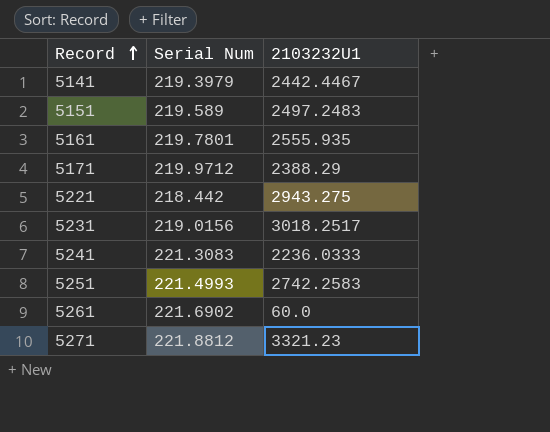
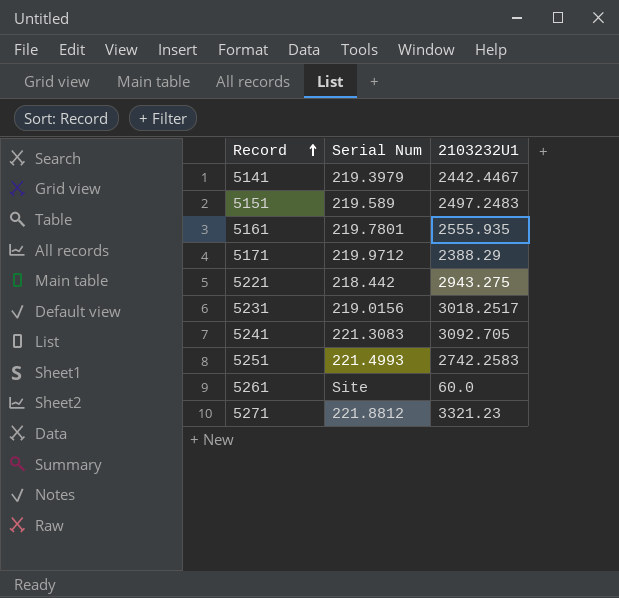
5241 | 2103232U1: 2236.0333 -> 3092.705
5261 | Serial Num: 221.6902 -> Site

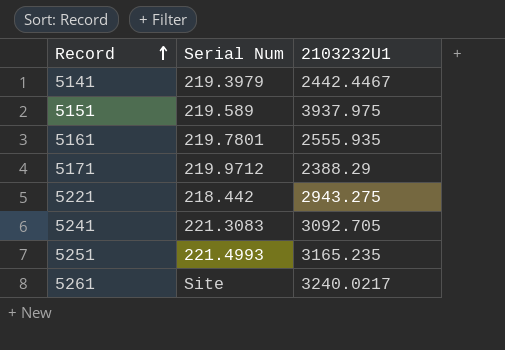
row 5231: 219.0156 | 3018.2517 -> none
row 5271: 221.8812 | 3321.23 -> none
5151 | 2103232U1: 2497.2483 -> 3937.975
5251 | 2103232U1: 2742.2583 -> 3165.235
5261 | 2103232U1: 60.0 -> 3240.0217

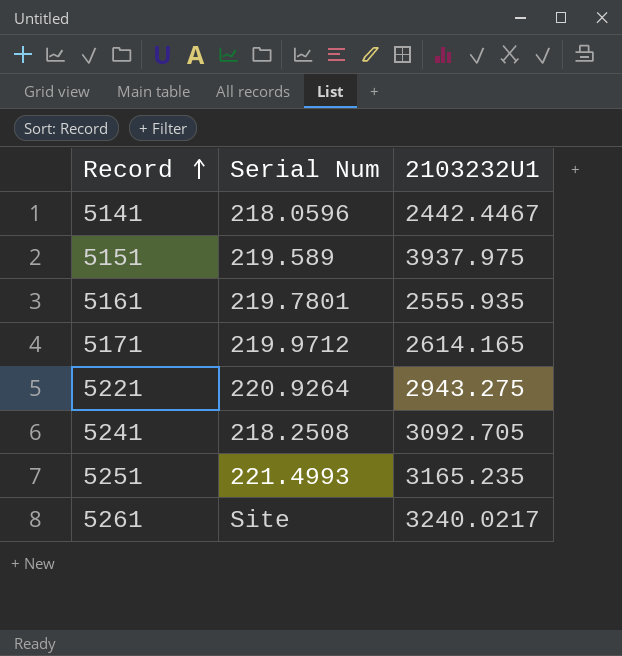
5141 | Serial Num: 219.3979 -> 218.0596
5171 | 2103232U1: 2388.29 -> 2614.165
5221 | Serial Num: 218.442 -> 220.9264
5241 | Serial Num: 221.3083 -> 218.2508

